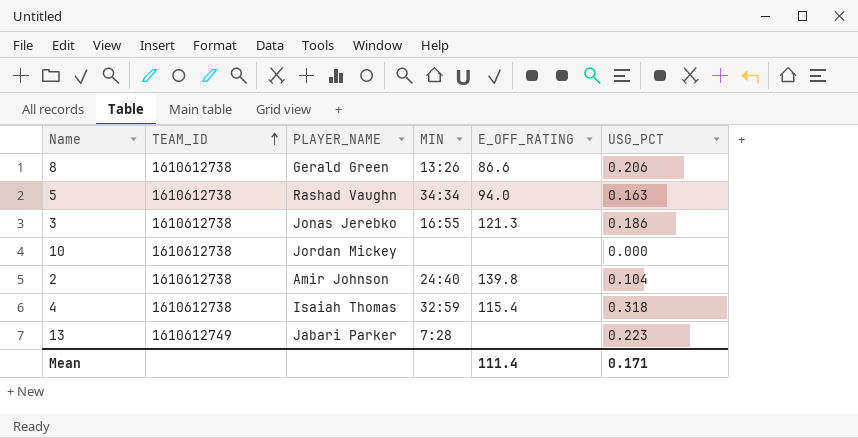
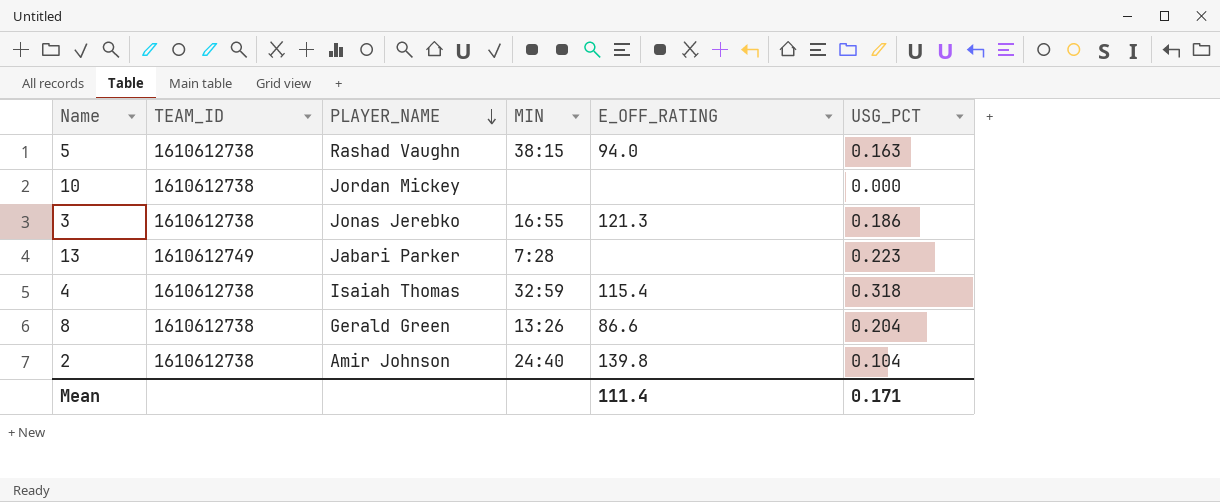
row order: TEAM_ID ascending -> PLAYER_NAME descending
5 | MIN: 34:34 -> 38:15
8 | USG_PCT: 0.206 -> 0.204

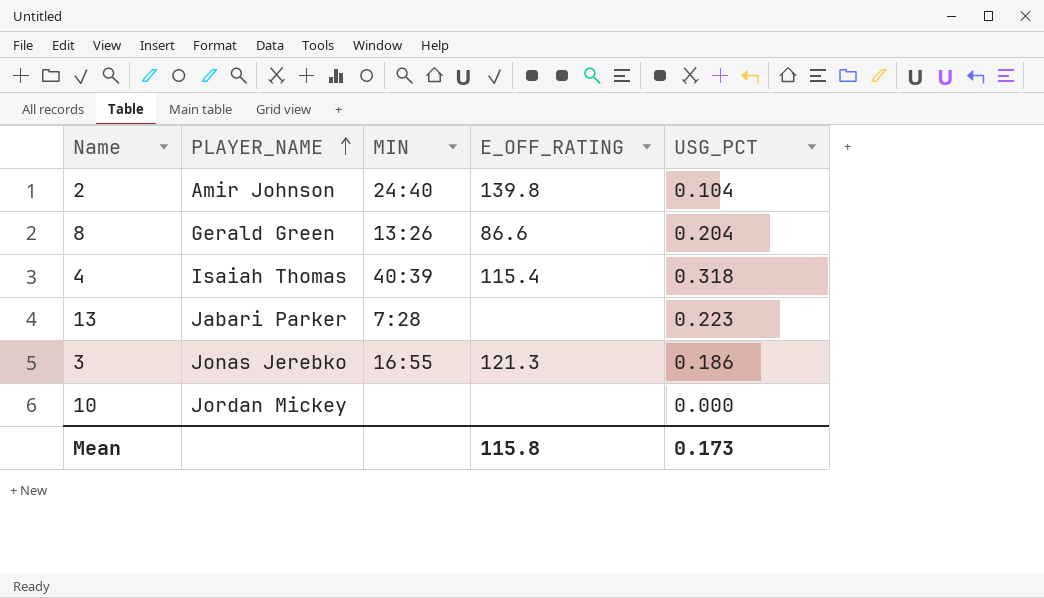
row order: PLAYER_NAME descending -> PLAYER_NAME ascending
column TEAM_ID | position: 2 -> none
row 5: 1610612738 | Rashad Vaughn | 38:15 | 94.0 | 0.163 -> none
4 | MIN: 32:59 -> 40:39
Mean | E_OFF_RATING: 111.4 -> 115.8
Mean | USG_PCT: 0.171 -> 0.173

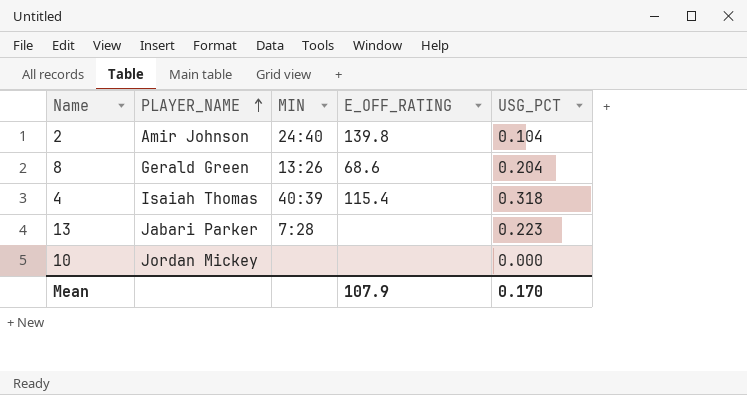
row 3: Jonas Jerebko | 16:55 | 121.3 | 0.186 -> none
8 | E_OFF_RATING: 86.6 -> 68.6
Mean | E_OFF_RATING: 115.8 -> 107.9
Mean | USG_PCT: 0.173 -> 0.170

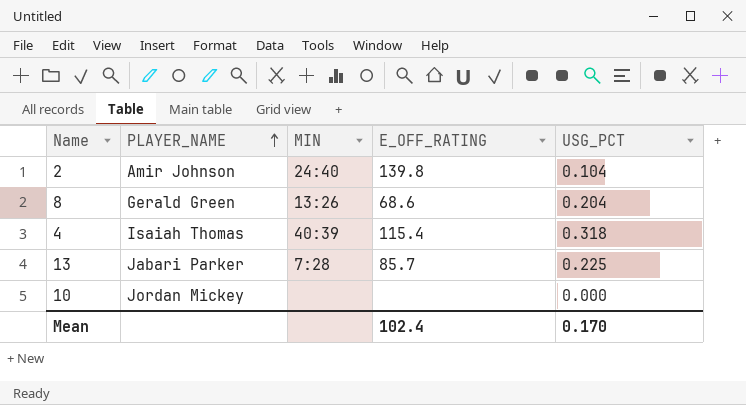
13 | E_OFF_RATING: none -> 85.7
13 | USG_PCT: 0.223 -> 0.225
Mean | E_OFF_RATING: 107.9 -> 102.4

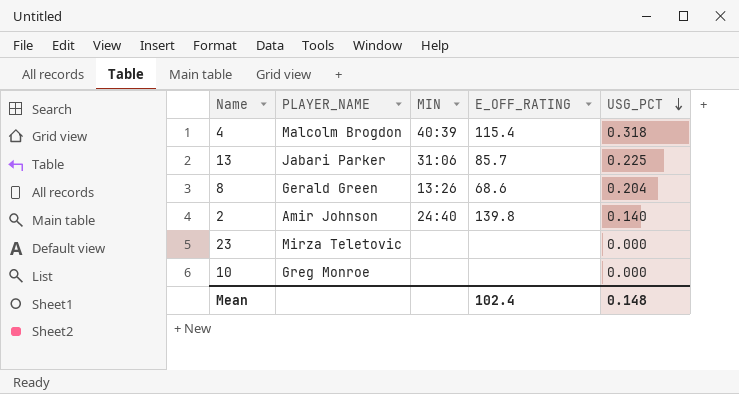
row order: PLAYER_NAME ascending -> USG_PCT descending
4 | PLAYER_NAME: Isaiah Thomas -> Malcolm Brogdon
13 | MIN: 7:28 -> 31:06
2 | USG_PCT: 0.104 -> 0.140
row 23: none -> Mirza Teletovic | none | none | 0.000
10 | PLAYER_NAME: Jordan Mickey -> Greg Monroe
Mean | USG_PCT: 0.170 -> 0.148

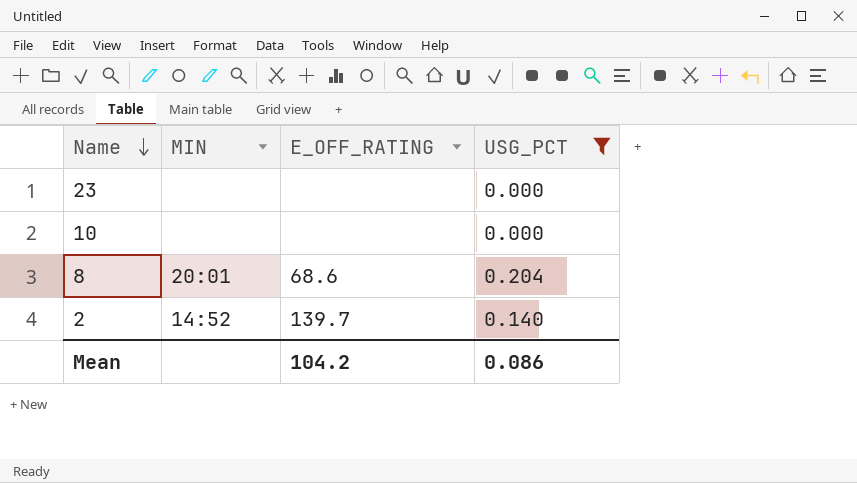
filter: none -> USG_PCT <= 0.204
row order: USG_PCT descending -> Name descending
column PLAYER_NAME | position: 2 -> none
8 | MIN: 13:26 -> 20:01
2 | MIN: 24:40 -> 14:52
2 | E_OFF_RATING: 139.8 -> 139.7
Mean | E_OFF_RATING: 102.4 -> 104.2
Mean | USG_PCT: 0.148 -> 0.086

